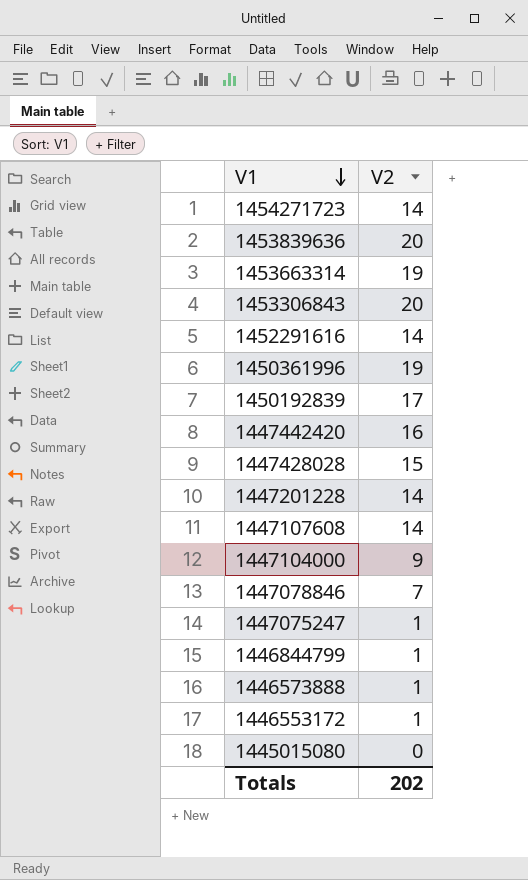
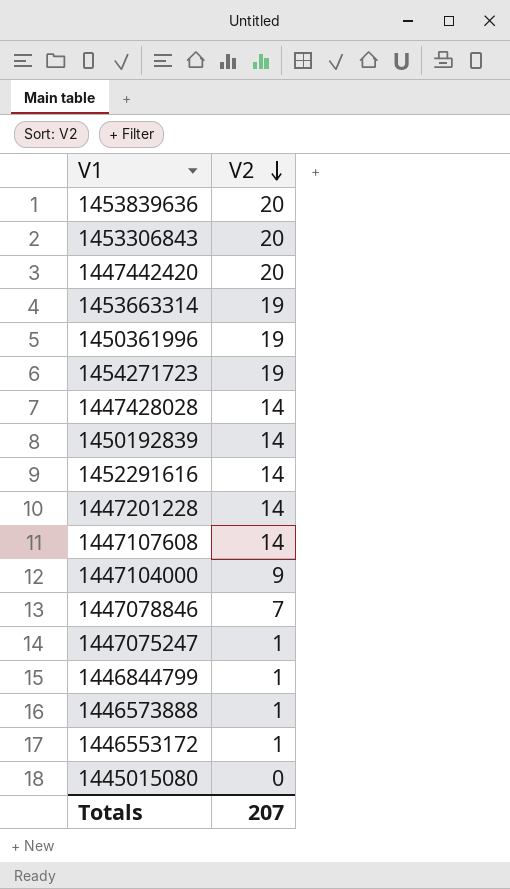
row order: V1 descending -> V2 descending
1447442420 | V2: 16 -> 20
1454271723 | V2: 14 -> 19
1447428028 | V2: 15 -> 14
1450192839 | V2: 17 -> 14
Totals | V2: 202 -> 207

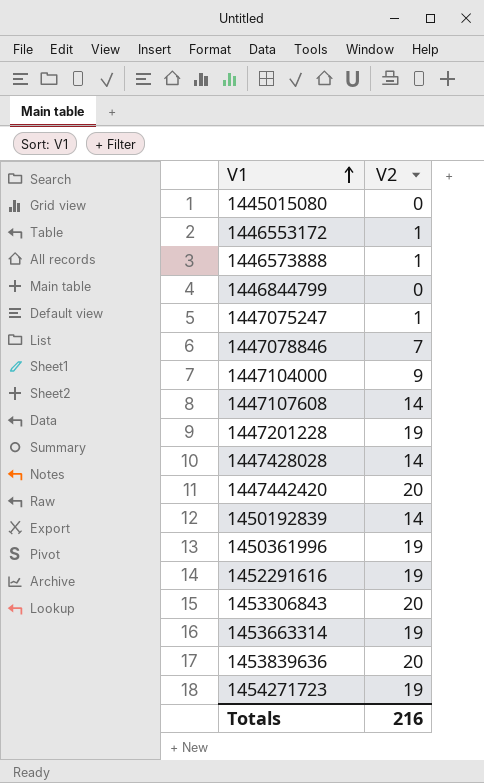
row order: V2 descending -> V1 ascending
1446844799 | V2: 1 -> 0
1447201228 | V2: 14 -> 19
1452291616 | V2: 14 -> 19
Totals | V2: 207 -> 216

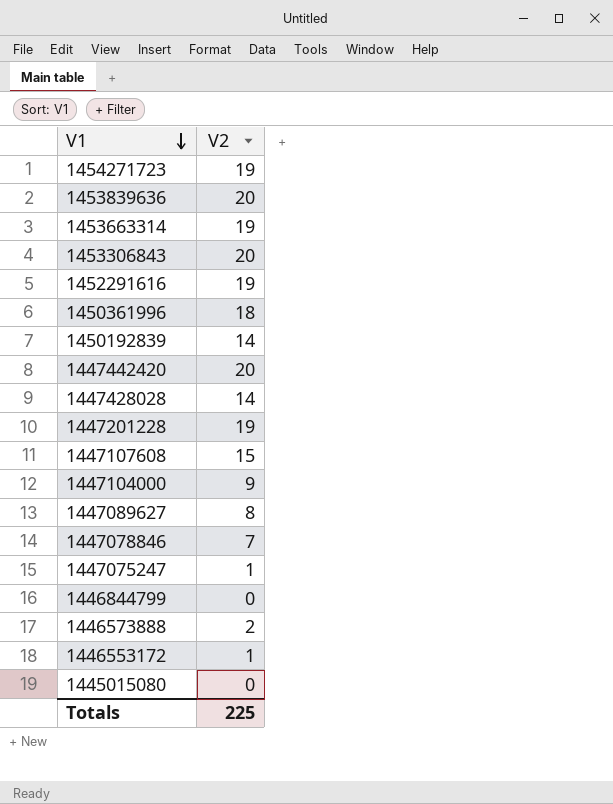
row order: V1 ascending -> V1 descending
1450361996 | V2: 19 -> 18
1447107608 | V2: 14 -> 15
row 1447089627: none -> 8
1446573888 | V2: 1 -> 2
Totals | V2: 216 -> 225

